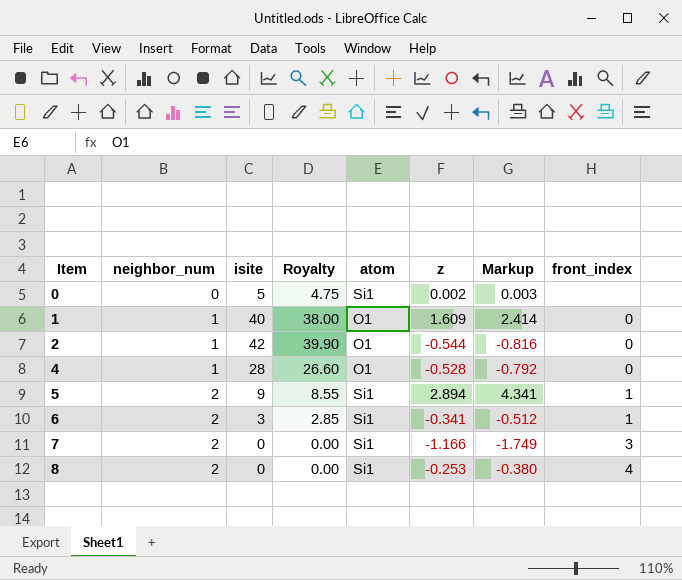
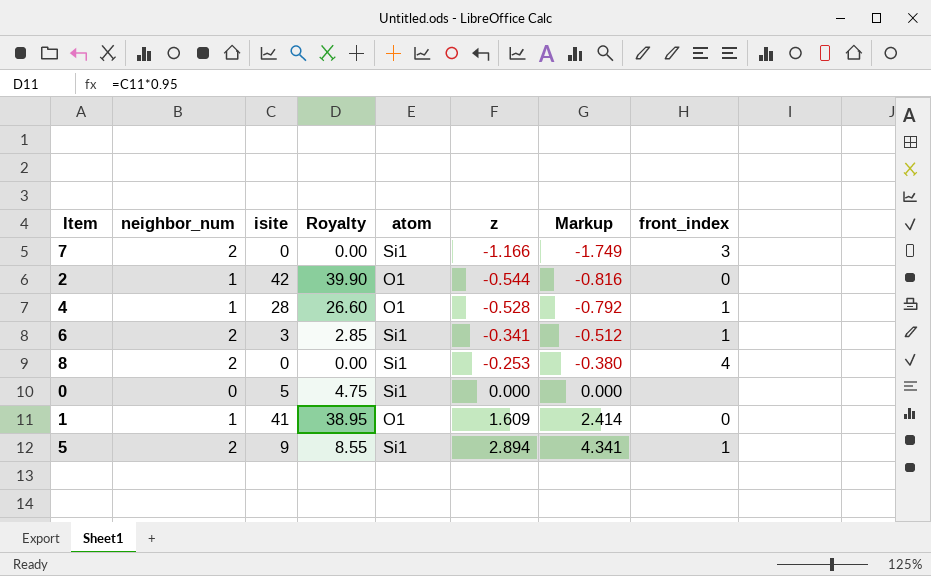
row order: Item ascending -> z ascending
4 | front_index: 0 -> 1
0 | z: 0.002 -> 0.000
0 | Markup: 0.003 -> 0.000
1 | isite: 40 -> 41
1 | Royalty: 38.00 -> 38.95

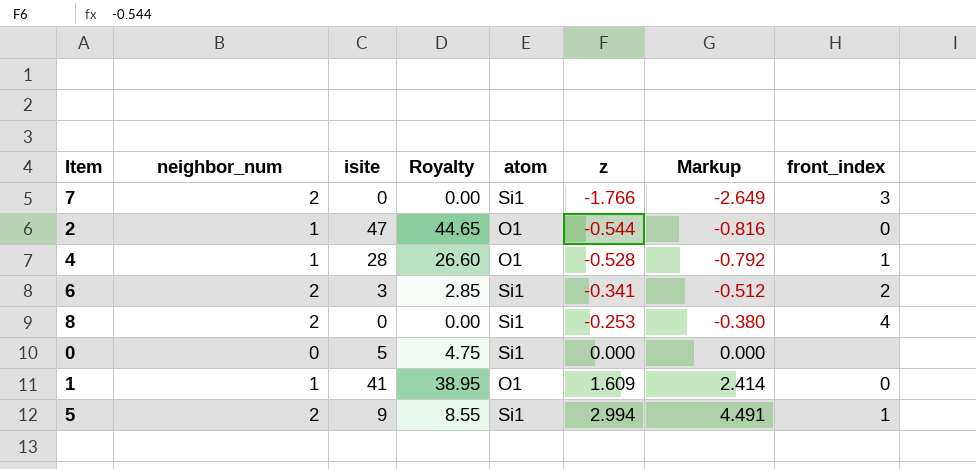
7 | z: -1.166 -> -1.766
7 | Markup: -1.749 -> -2.649
2 | isite: 42 -> 47
2 | Royalty: 39.90 -> 44.65
6 | front_index: 1 -> 2
5 | z: 2.894 -> 2.994
5 | Markup: 4.341 -> 4.491

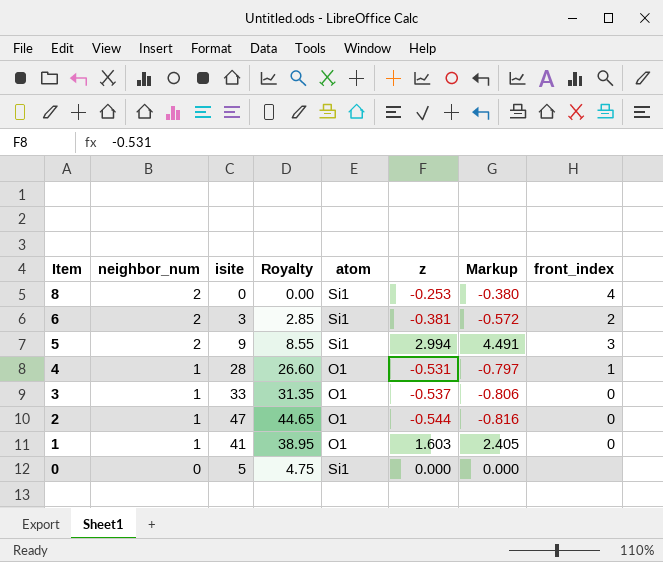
row order: z ascending -> Item descending
row 7: 2 | 0 | 0.00 | Si1 | -1.766 | -2.649 | 3 -> none
6 | z: -0.341 -> -0.381
6 | Markup: -0.512 -> -0.572
5 | front_index: 1 -> 3
4 | z: -0.528 -> -0.531
4 | Markup: -0.792 -> -0.797
row 3: none -> 1 | 33 | 31.35 | O1 | -0.537 | -0.806 | 0
1 | z: 1.609 -> 1.603
1 | Markup: 2.414 -> 2.405

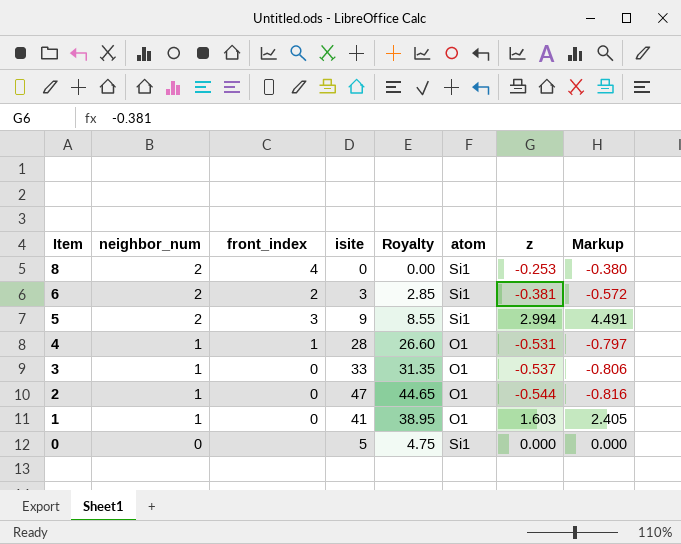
column front_index | position: 8 -> 3

